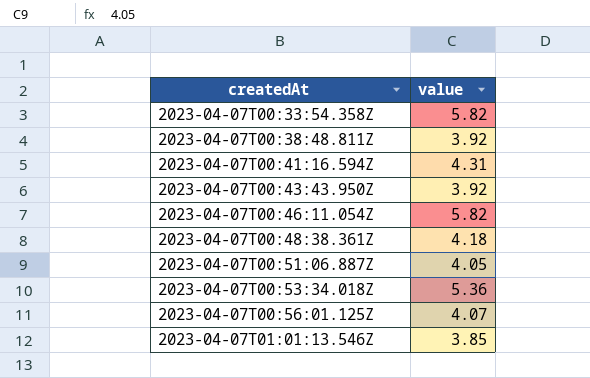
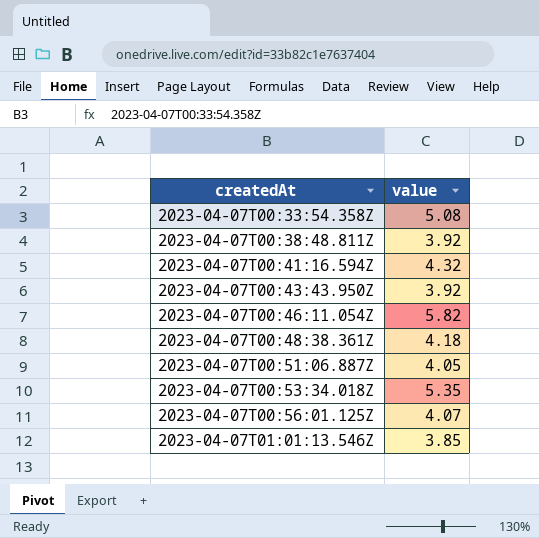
2023-04-07T00:33:54.358Z | value: 5.82 -> 5.08
2023-04-07T00:41:16.594Z | value: 4.31 -> 4.32
2023-04-07T00:53:34.018Z | value: 5.36 -> 5.35

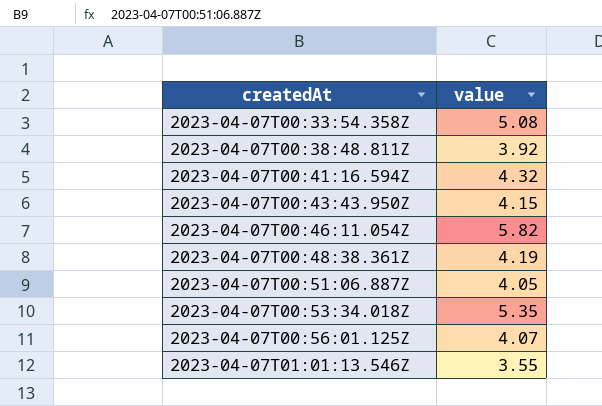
2023-04-07T00:43:43.950Z | value: 3.92 -> 4.15
2023-04-07T00:48:38.361Z | value: 4.18 -> 4.19
2023-04-07T01:01:13.546Z | value: 3.85 -> 3.55

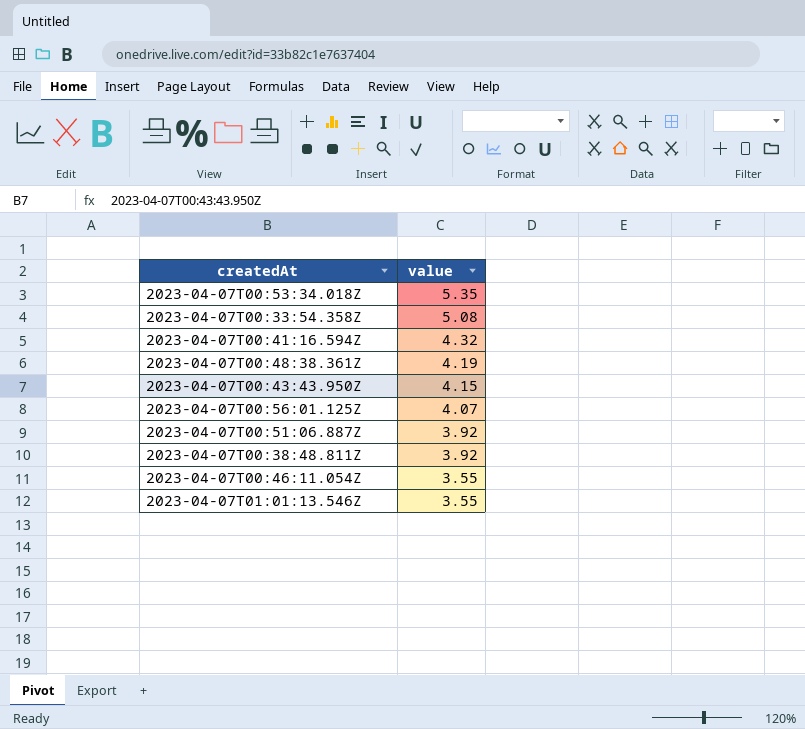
row order: createdAt ascending -> value descending
2023-04-07T00:51:06.887Z | value: 4.05 -> 3.92
2023-04-07T00:46:11.054Z | value: 5.82 -> 3.55

